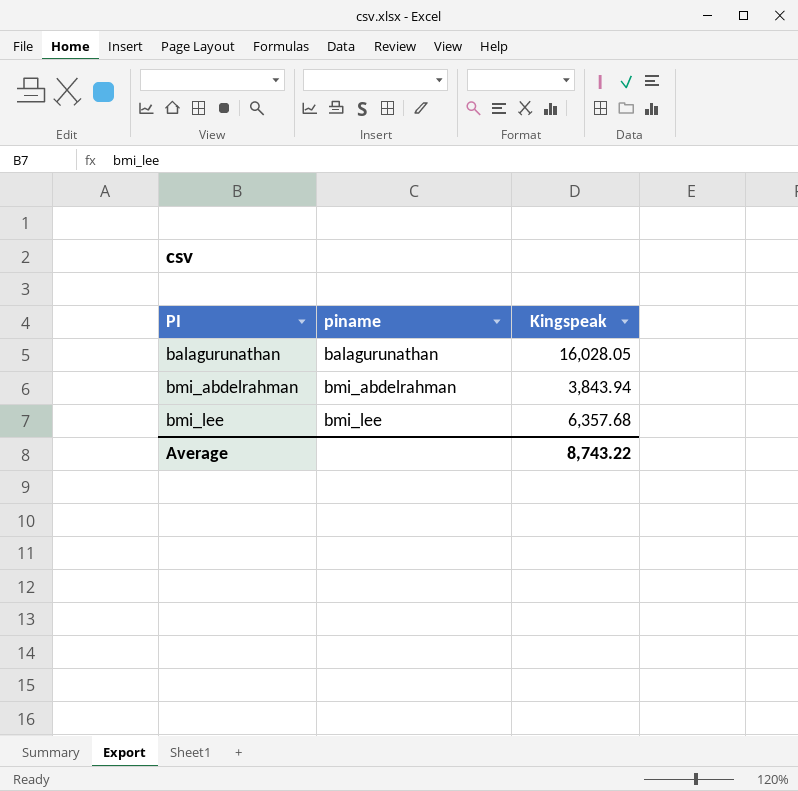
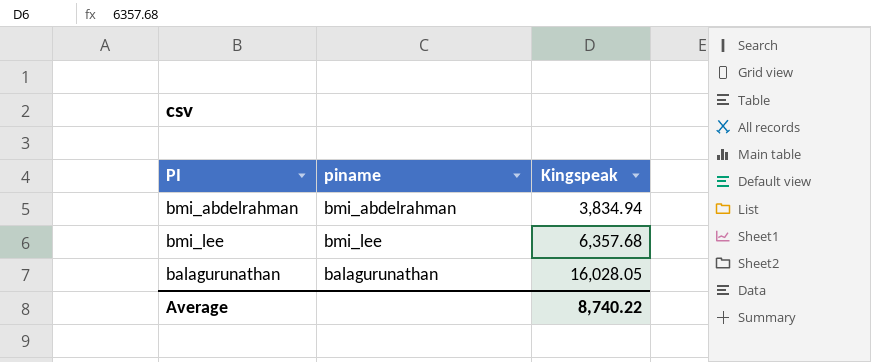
row order: PI ascending -> Kingspeak ascending
bmi_abdelrahman | Kingspeak: 3,843.94 -> 3,834.94
Average | Kingspeak: 8,743.22 -> 8,740.22

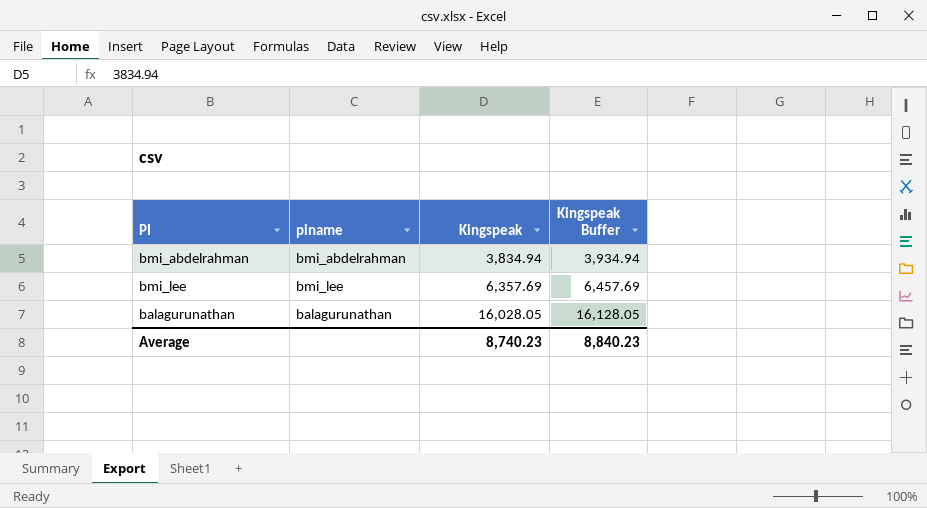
column Kingspeak Buffer | formula: none -> [Kingspeak] + 100
bmi_lee | Kingspeak: 6,357.68 -> 6,357.69
Average | Kingspeak: 8,740.22 -> 8,740.23

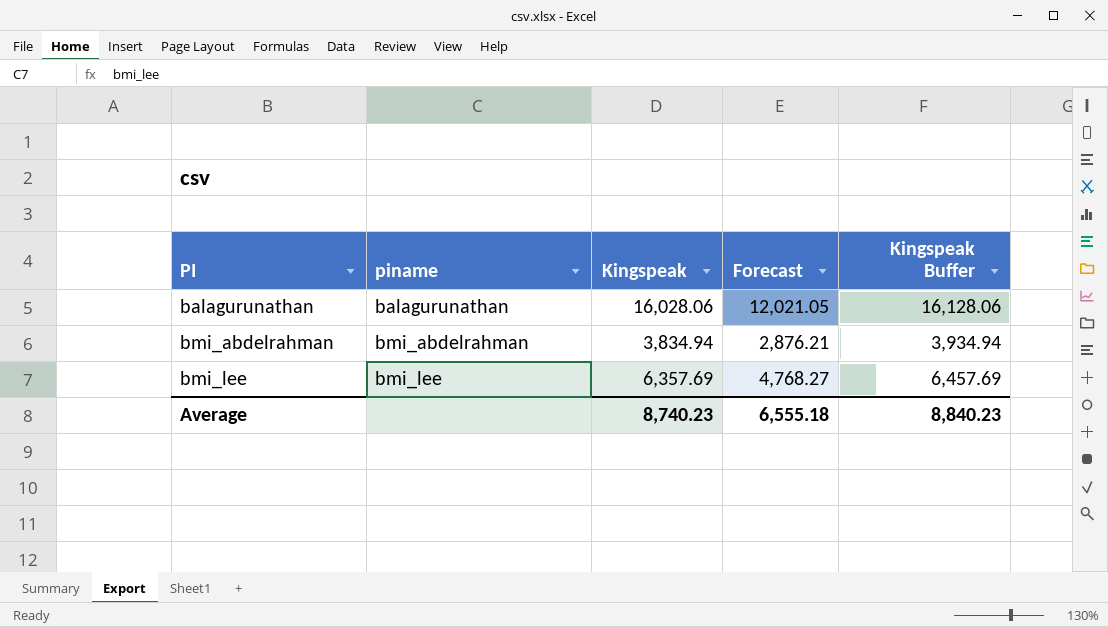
row order: Kingspeak ascending -> PI ascending
column Forecast | formula: none -> [Kingspeak] * 0.75
balagurunathan | Kingspeak: 16,028.05 -> 16,028.06
balagurunathan | Kingspeak Buffer: 16,128.05 -> 16,128.06

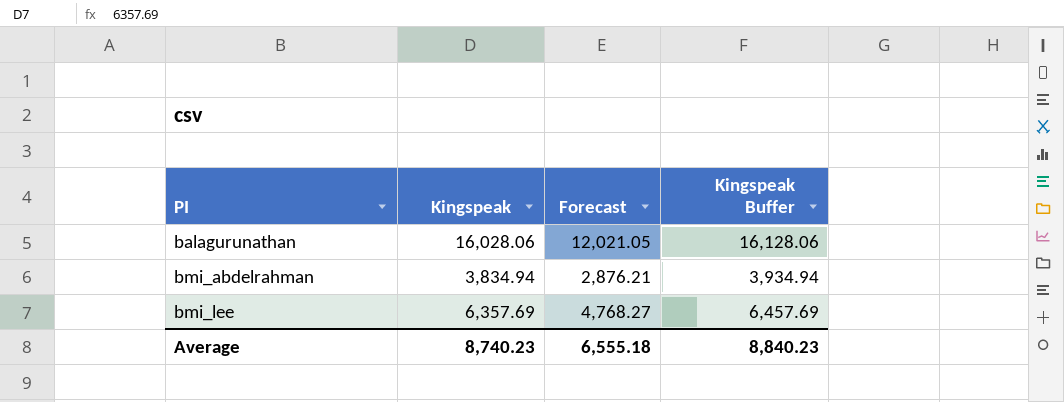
column piname | position: 2 -> none

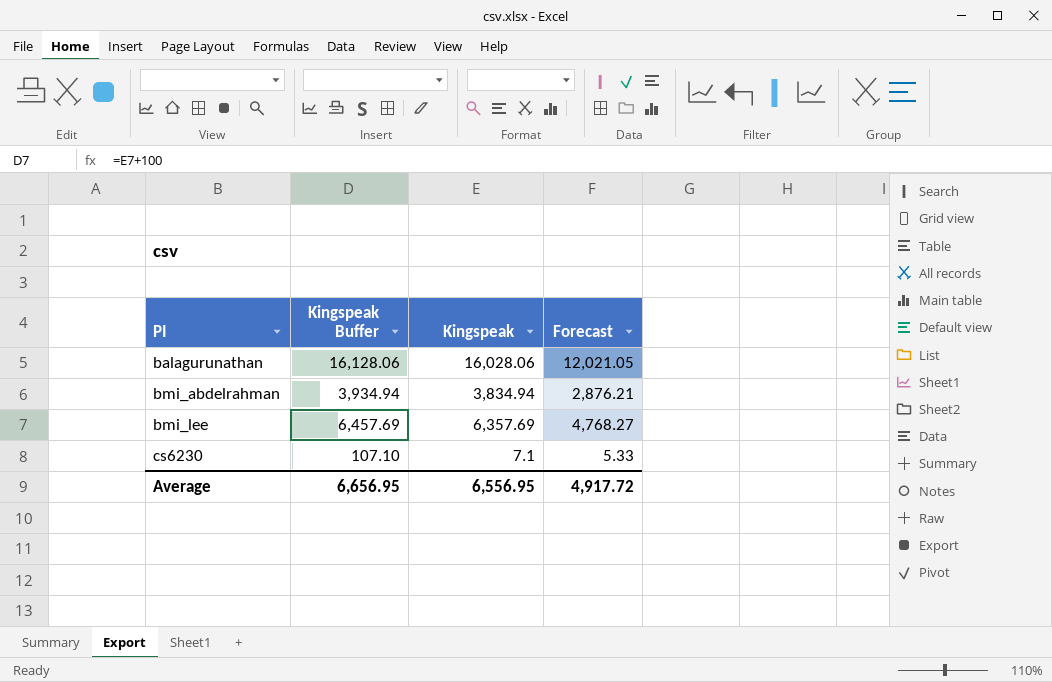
column Kingspeak Buffer | position: 4 -> 2
row cs6230: none -> 107.10 | 7.1 | 5.33
Average | Kingspeak Buffer: 8,840.23 -> 6,656.95
Average | Kingspeak: 8,740.23 -> 6,556.95
Average | Forecast: 6,555.18 -> 4,917.72

